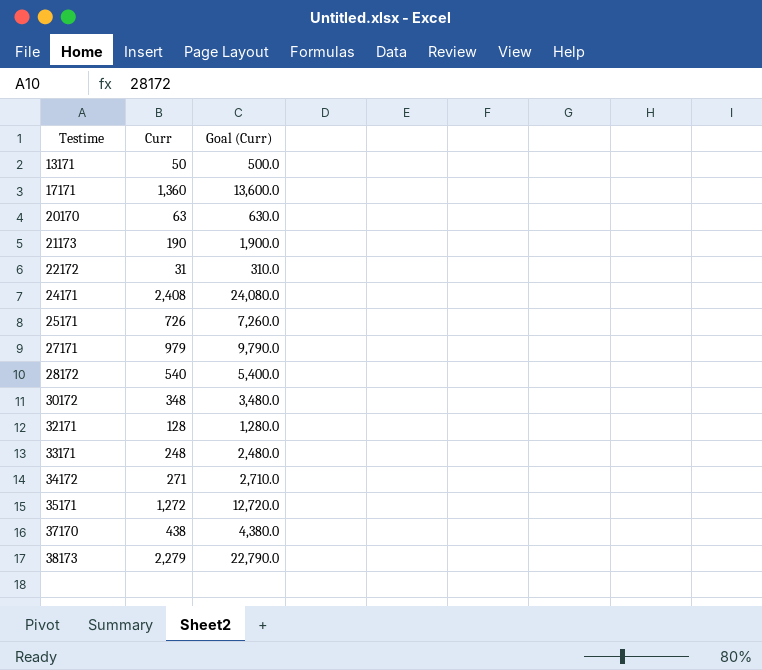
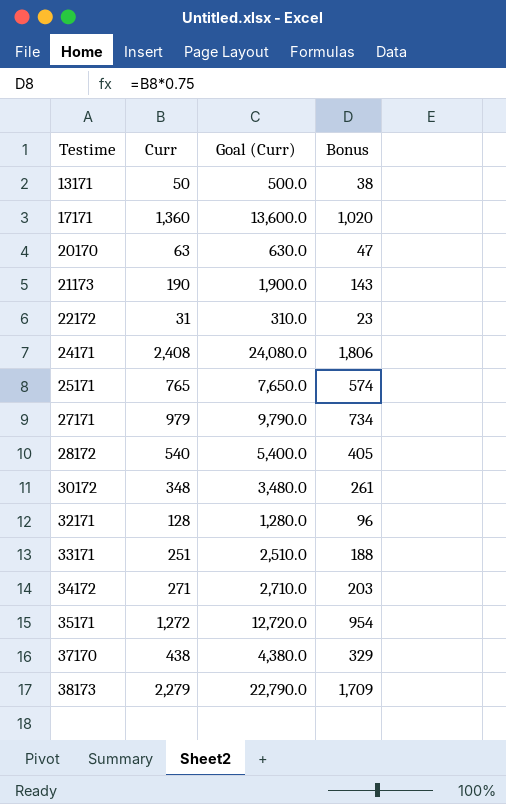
column Bonus | formula: none -> [Curr] * 0.75
25171 | Curr: 726 -> 765
25171 | Goal (Curr): 7,260.0 -> 7,650.0
33171 | Curr: 248 -> 251
33171 | Goal (Curr): 2,480.0 -> 2,510.0

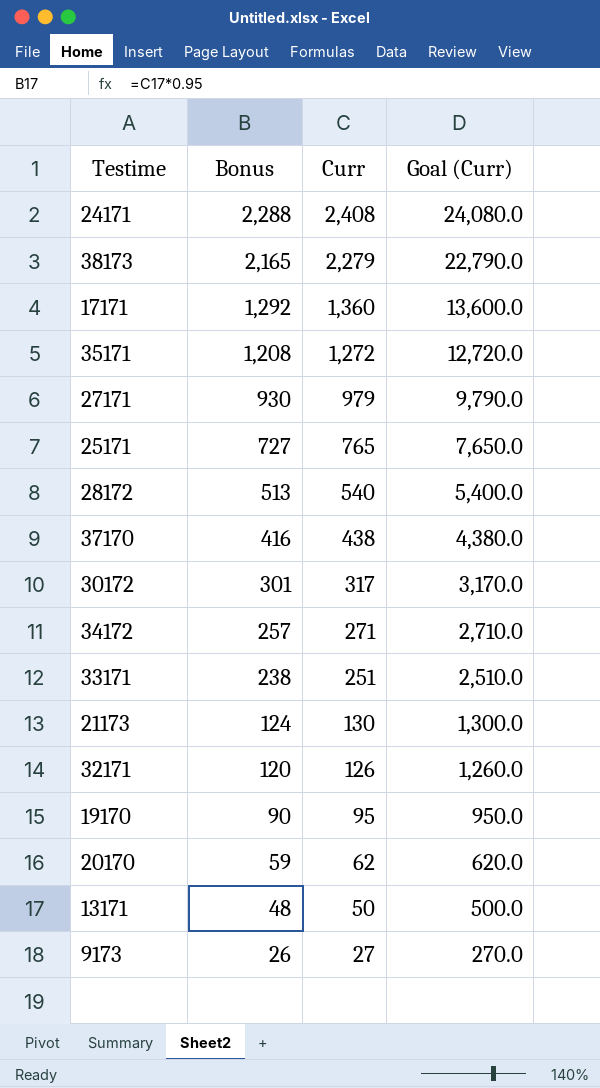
row order: Testime ascending -> Bonus descending
column Bonus | formula: [Curr] * 0.75 -> [Curr] * 0.95
column Bonus | position: 4 -> 2
row 22172: 31 | 310.0 | 23 -> none
30172 | Curr: 348 -> 317
30172 | Goal (Curr): 3,480.0 -> 3,170.0
21173 | Curr: 190 -> 130
21173 | Goal (Curr): 1,900.0 -> 1,300.0
32171 | Curr: 128 -> 126
32171 | Goal (Curr): 1,280.0 -> 1,260.0
row 19170: none -> 90 | 95 | 950.0
20170 | Curr: 63 -> 62
20170 | Goal (Curr): 630.0 -> 620.0
row 9173: none -> 26 | 27 | 270.0

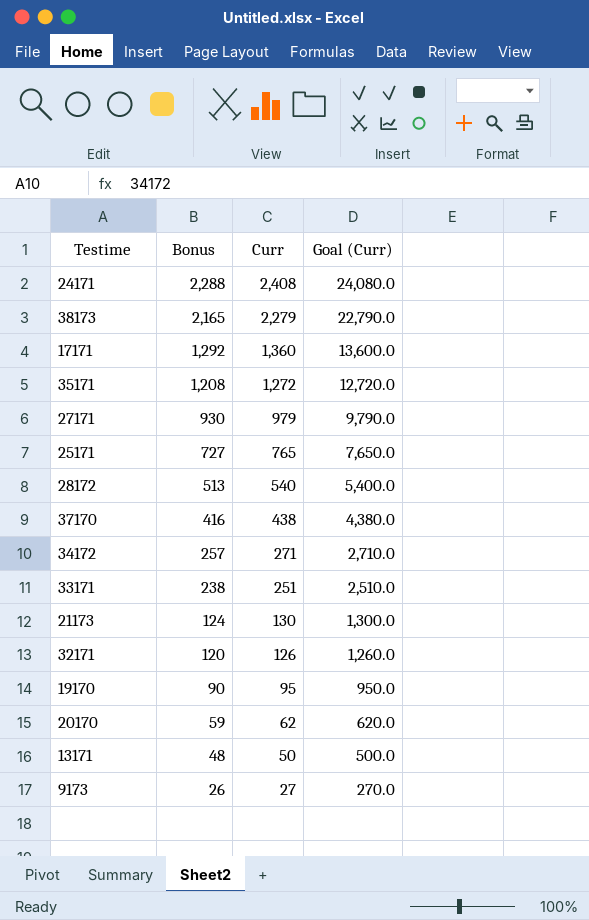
row 30172: 301 | 317 | 3,170.0 -> none

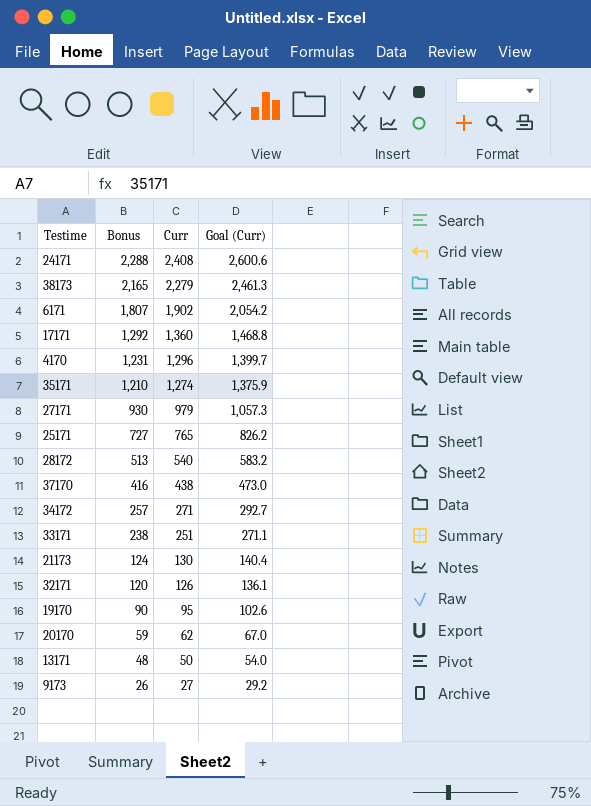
column Goal (Curr) | formula: [Curr] * 10 -> [Curr] * 1.08
row 6171: none -> 1,807 | 1,902 | 2,054.2
row 4170: none -> 1,231 | 1,296 | 1,399.7
35171 | Bonus: 1,208 -> 1,210
35171 | Curr: 1,272 -> 1,274

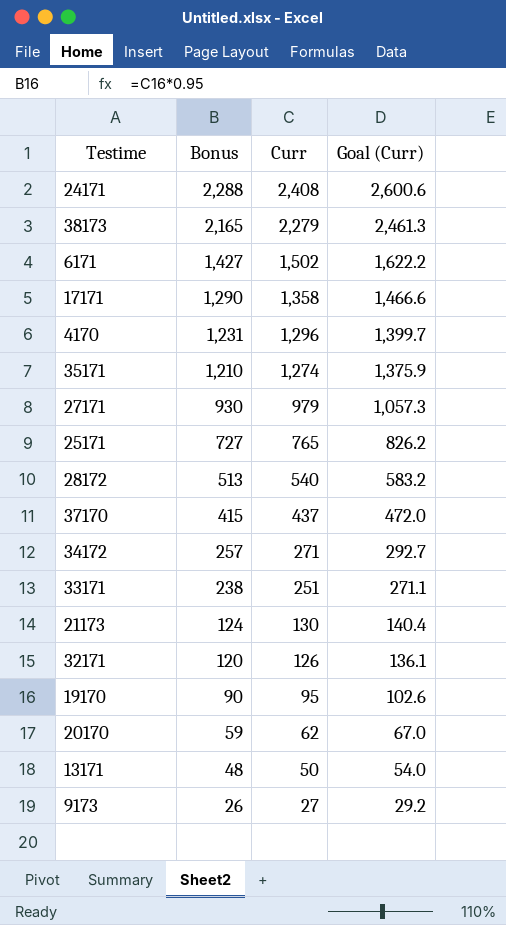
6171 | Bonus: 1,807 -> 1,427
6171 | Curr: 1,902 -> 1,502
6171 | Goal (Curr): 2,054.2 -> 1,622.2
17171 | Bonus: 1,292 -> 1,290
17171 | Curr: 1,360 -> 1,358
17171 | Goal (Curr): 1,468.8 -> 1,466.6
37170 | Bonus: 416 -> 415
37170 | Curr: 438 -> 437
37170 | Goal (Curr): 473.0 -> 472.0

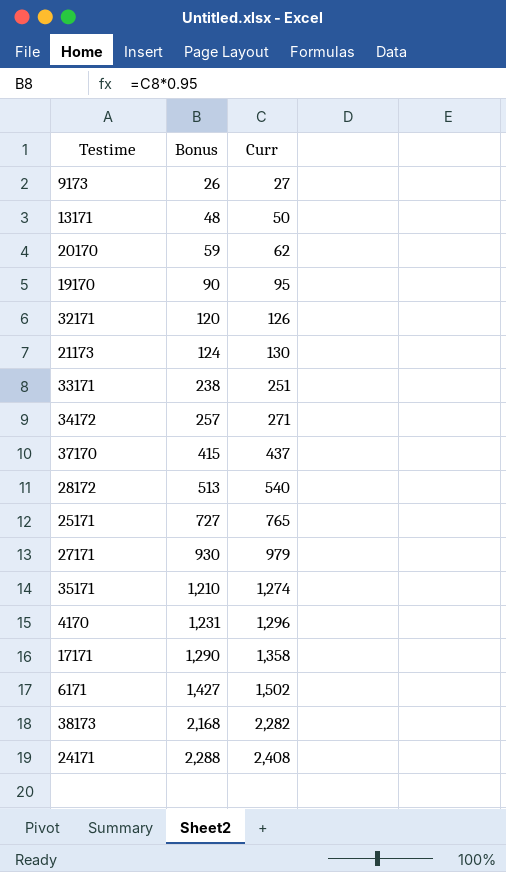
row order: Bonus descending -> Bonus ascending
column Goal (Curr) | formula: [Curr] * 1.08 -> none
38173 | Bonus: 2,165 -> 2,168
38173 | Curr: 2,279 -> 2,282

